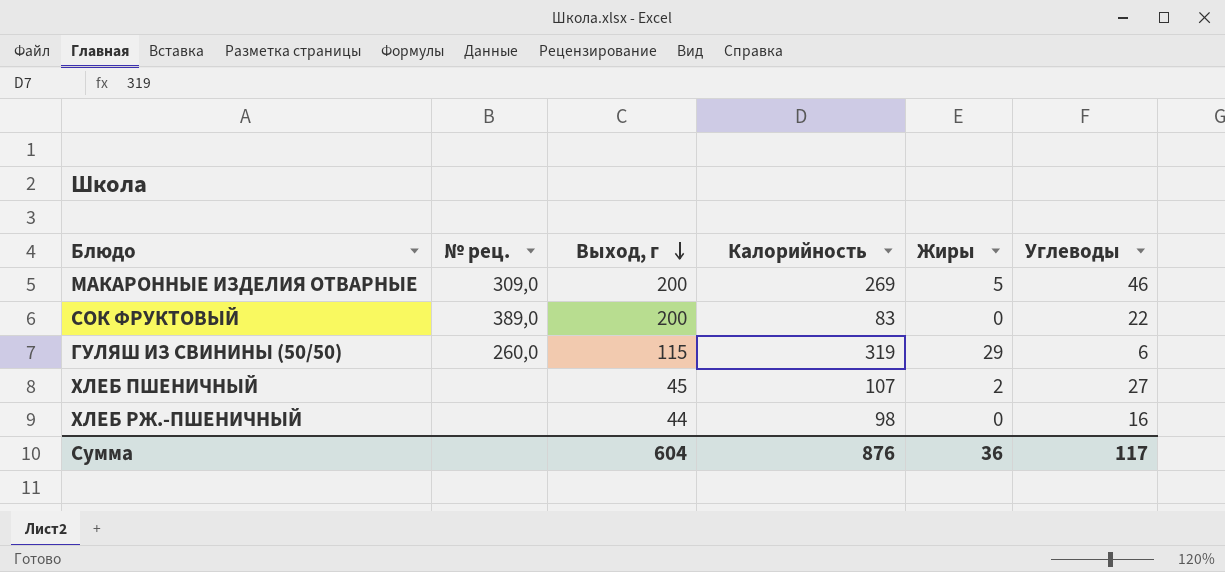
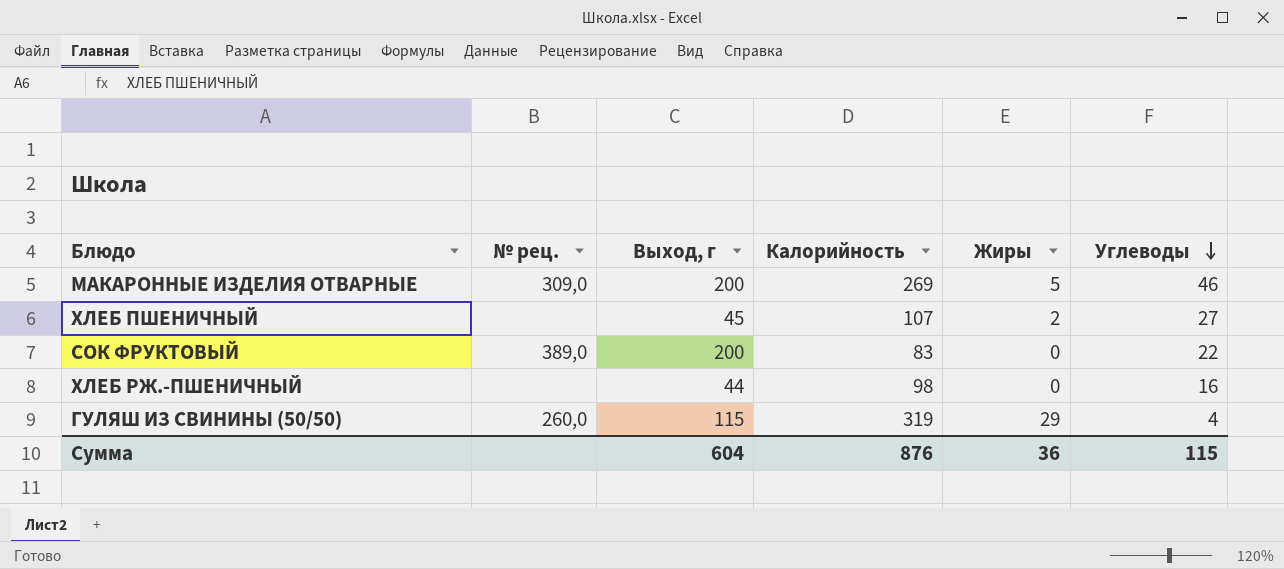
row order: Выход, г descending -> Углеводы descending
ГУЛЯШ ИЗ СВИНИНЫ (50/50) | Углеводы: 6 -> 4
Сумма | Углеводы: 117 -> 115

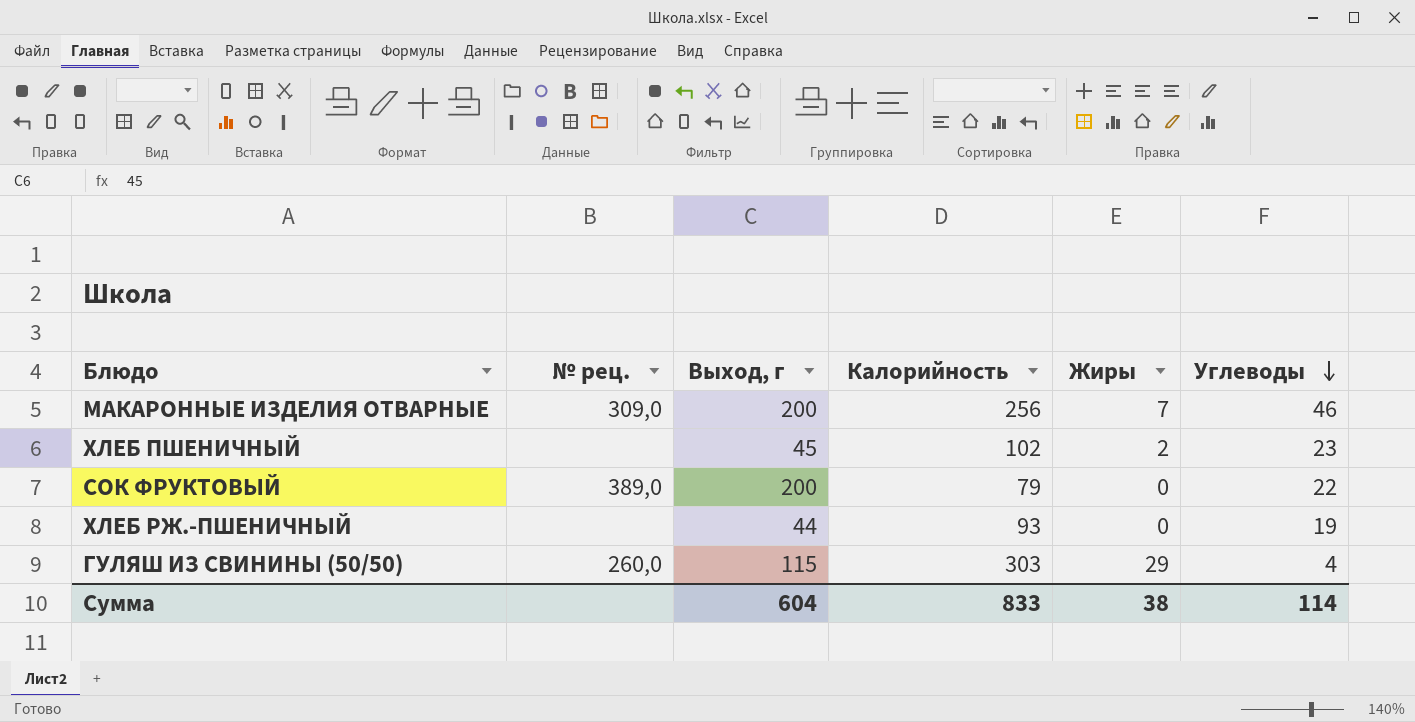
МАКАРОННЫЕ ИЗДЕЛИЯ ОТВАРНЫЕ | Калорийность: 269 -> 256
МАКАРОННЫЕ ИЗДЕЛИЯ ОТВАРНЫЕ | Жиры: 5 -> 7
ХЛЕБ ПШЕНИЧНЫЙ | Калорийность: 107 -> 102
ХЛЕБ ПШЕНИЧНЫЙ | Углеводы: 27 -> 23
СОК ФРУКТОВЫЙ | Калорийность: 83 -> 79
ХЛЕБ РЖ.-ПШЕНИЧНЫЙ | Калорийность: 98 -> 93
ХЛЕБ РЖ.-ПШЕНИЧНЫЙ | Углеводы: 16 -> 19
ГУЛЯШ ИЗ СВИНИНЫ (50/50) | Калорийность: 319 -> 303
Сумма | Калорийность: 876 -> 833
Сумма | Жиры: 36 -> 38
Сумма | Углеводы: 115 -> 114

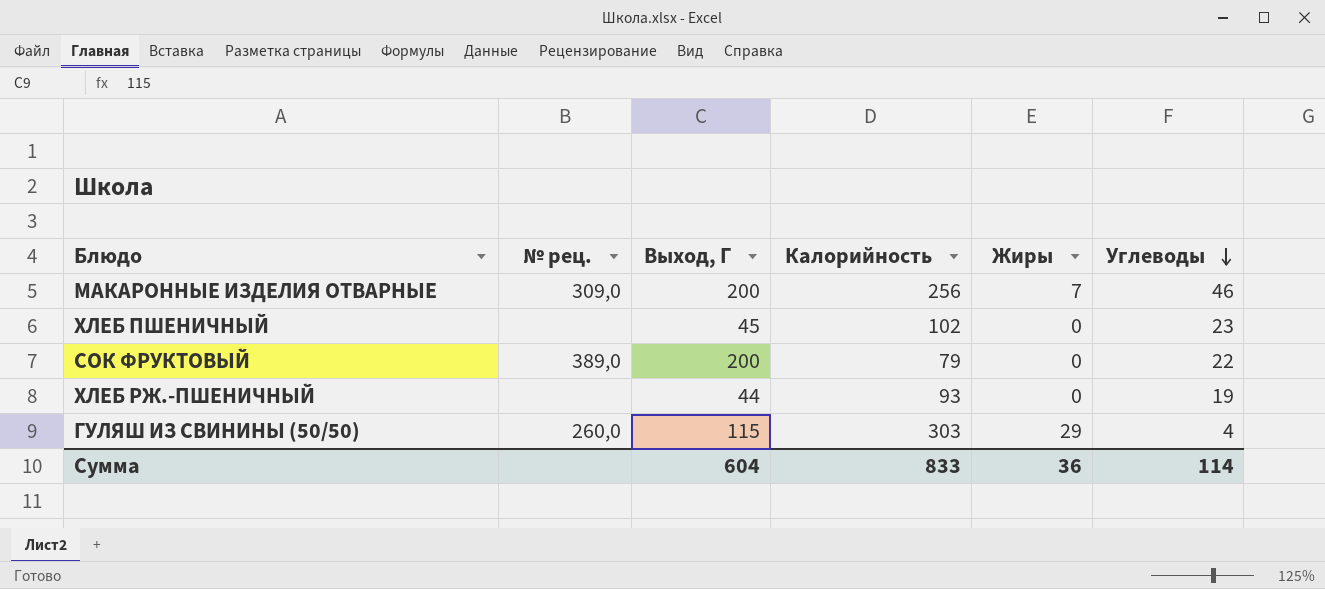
column name: Выход, г -> Выход, Г
ХЛЕБ ПШЕНИЧНЫЙ | Жиры: 2 -> 0
Сумма | Жиры: 38 -> 36

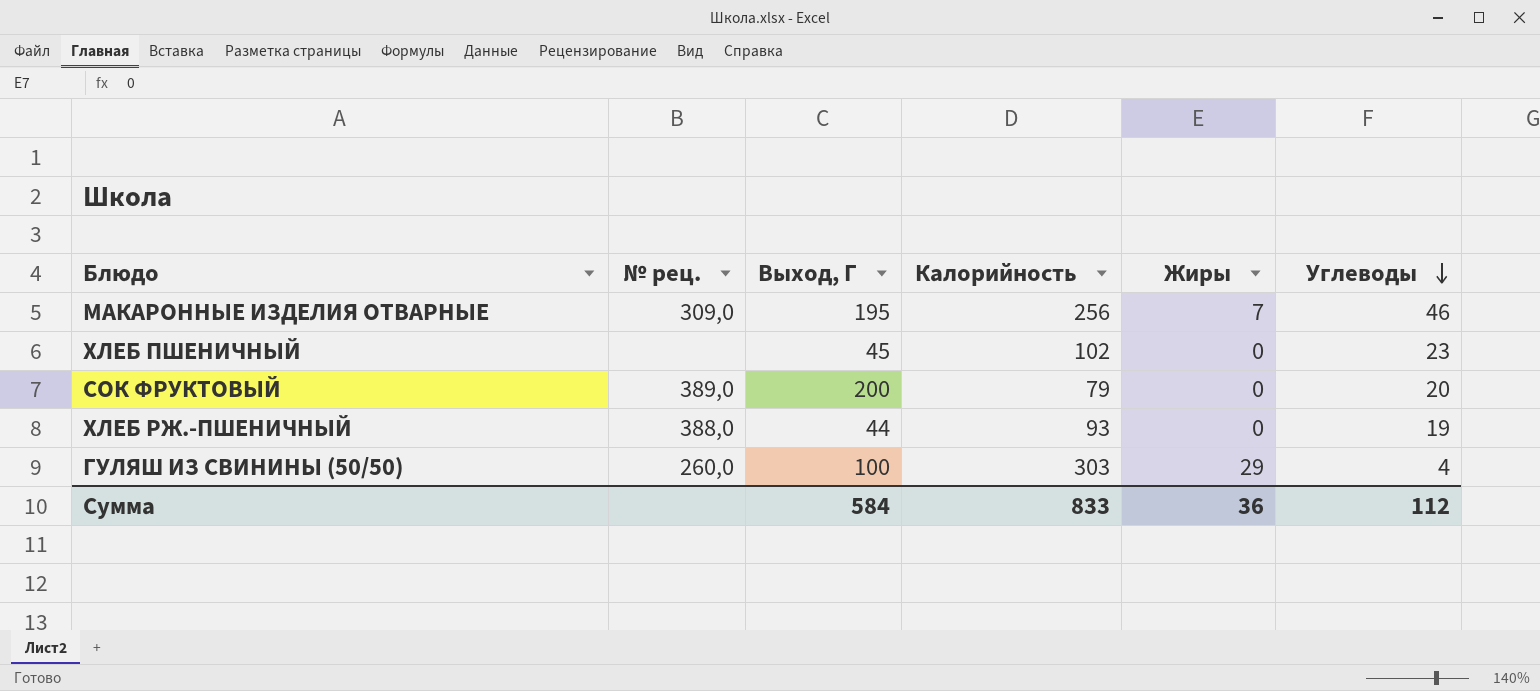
МАКАРОННЫЕ ИЗДЕЛИЯ ОТВАРНЫЕ | Выход, Г: 200 -> 195
СОК ФРУКТОВЫЙ | Углеводы: 22 -> 20
ХЛЕБ РЖ.-ПШЕНИЧНЫЙ | № рец.: none -> 388,0
ГУЛЯШ ИЗ СВИНИНЫ (50/50) | Выход, Г: 115 -> 100
Сумма | Выход, Г: 604 -> 584
Сумма | Углеводы: 114 -> 112

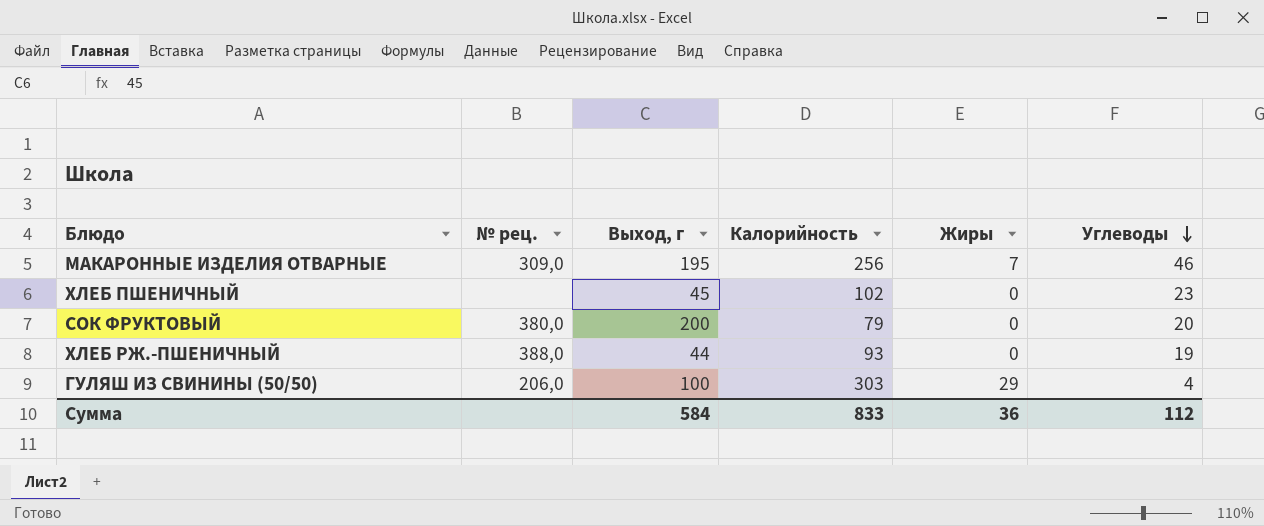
column name: Выход, Г -> Выход, г
СОК ФРУКТОВЫЙ | № рец.: 389,0 -> 380,0
ГУЛЯШ ИЗ СВИНИНЫ (50/50) | № рец.: 260,0 -> 206,0

